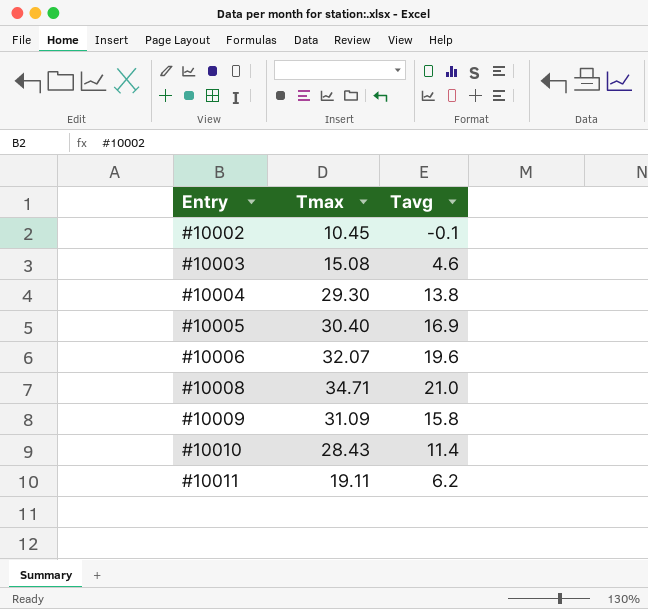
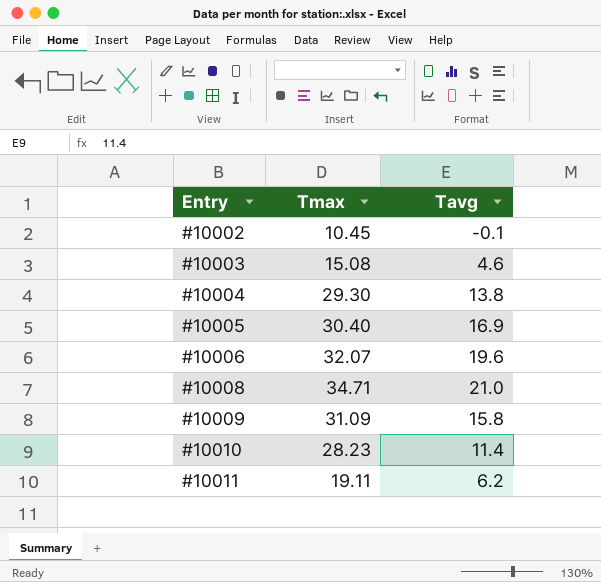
#10010 | Tmax: 28.43 -> 28.23

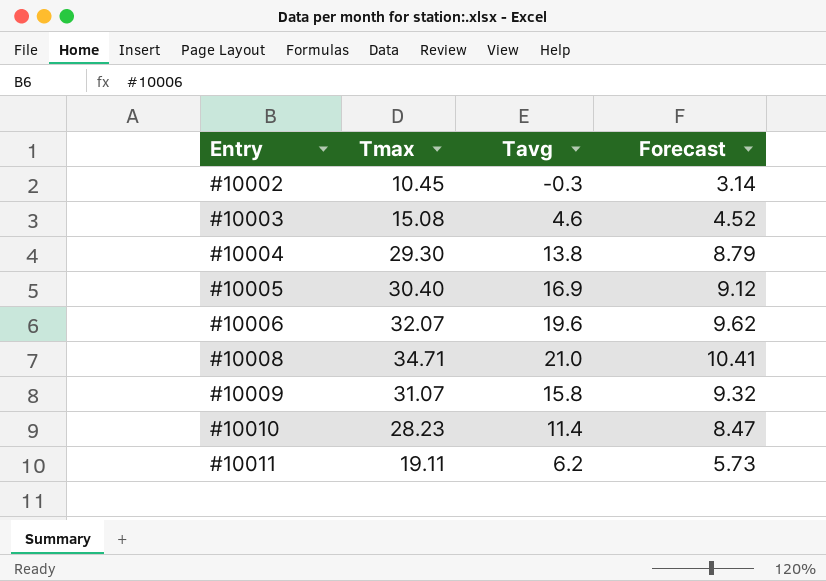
column Forecast | formula: none -> [Tmax] * 0.3
#10002 | Tavg: -0.1 -> -0.3
#10009 | Tmax: 31.09 -> 31.07

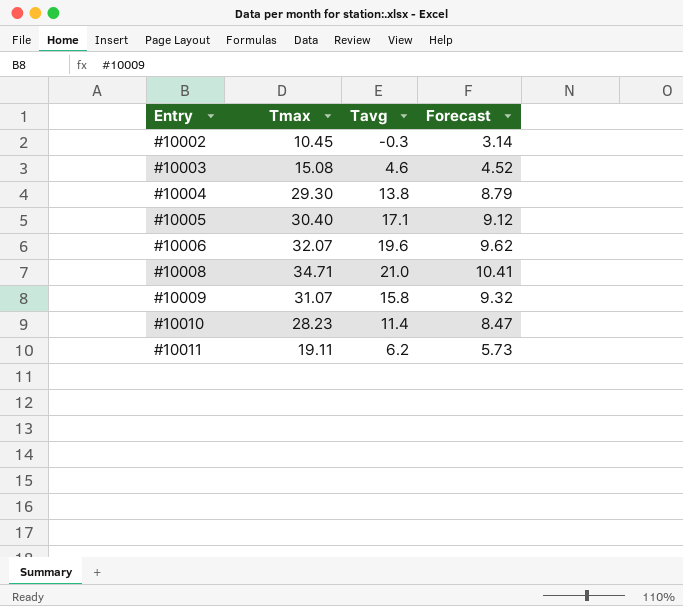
#10005 | Tavg: 16.9 -> 17.1

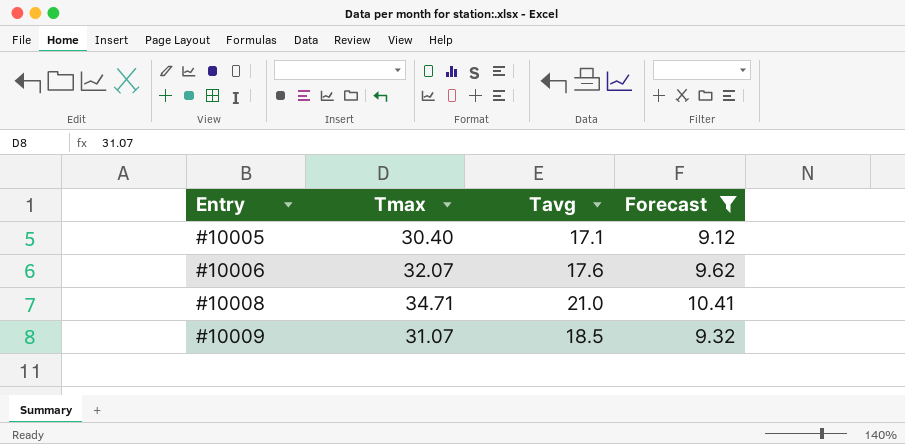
filter: none -> Forecast >= 9.12
#10006 | Tavg: 19.6 -> 17.6
#10009 | Tavg: 15.8 -> 18.5

